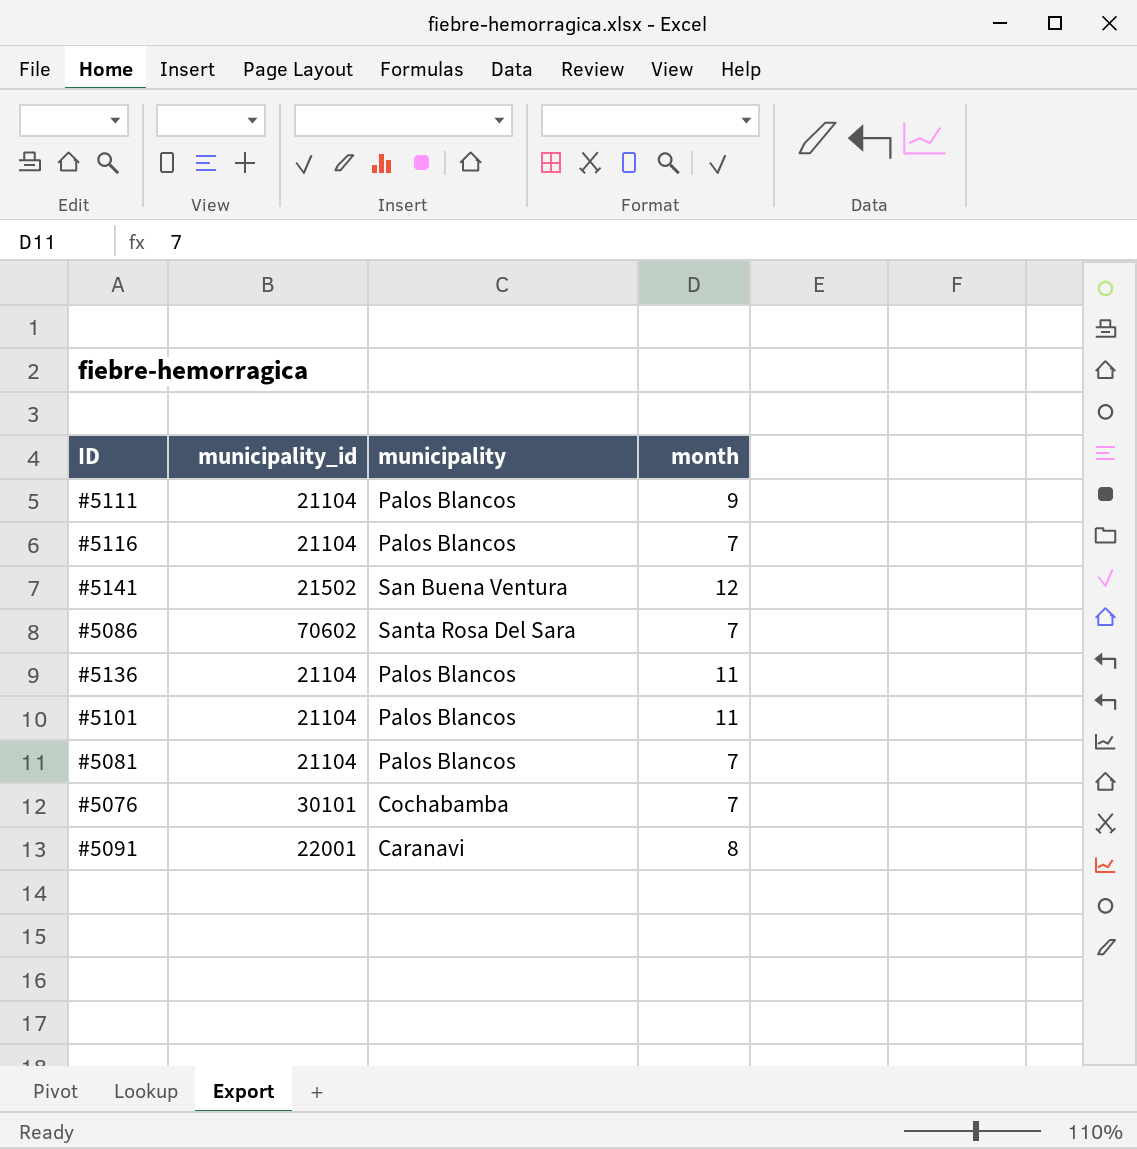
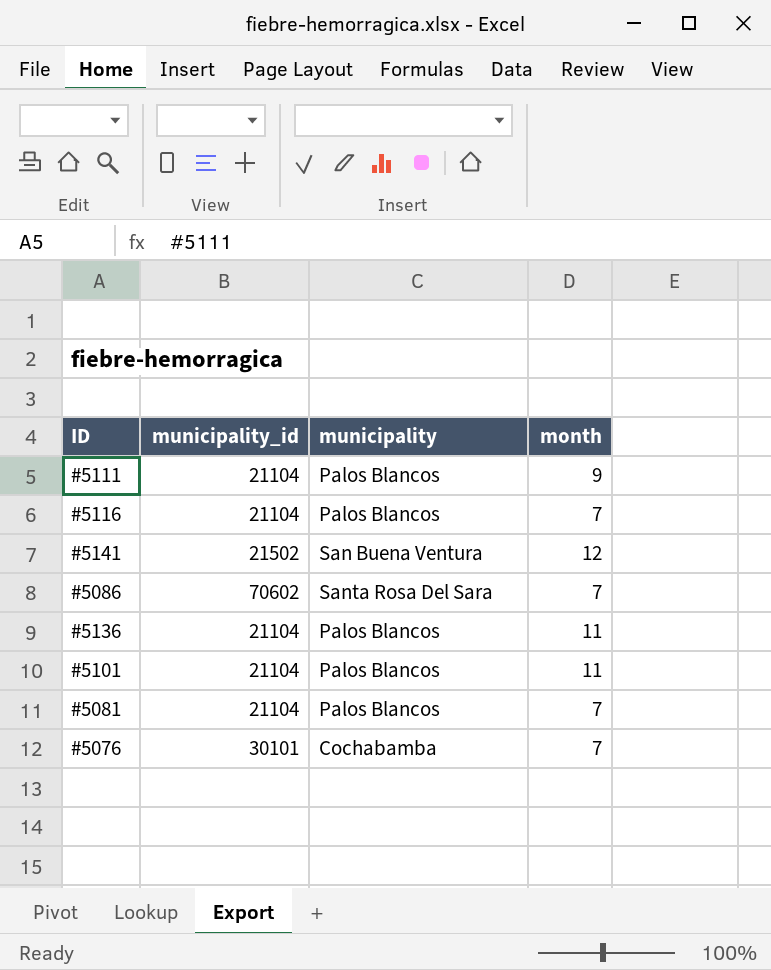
row #5091: 22001 | Caranavi | 8 -> none

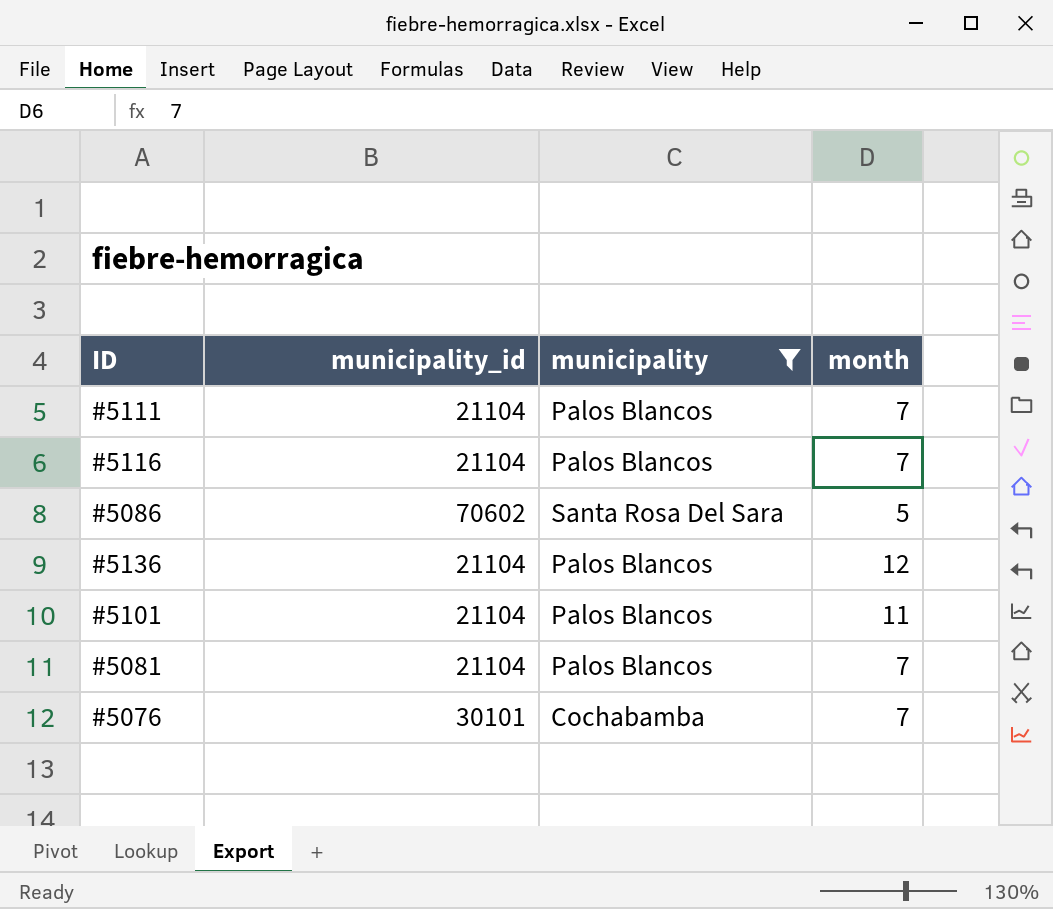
filter: none -> municipality != San Buena Ventura
#5111 | month: 9 -> 7
#5086 | month: 7 -> 5
#5136 | month: 11 -> 12

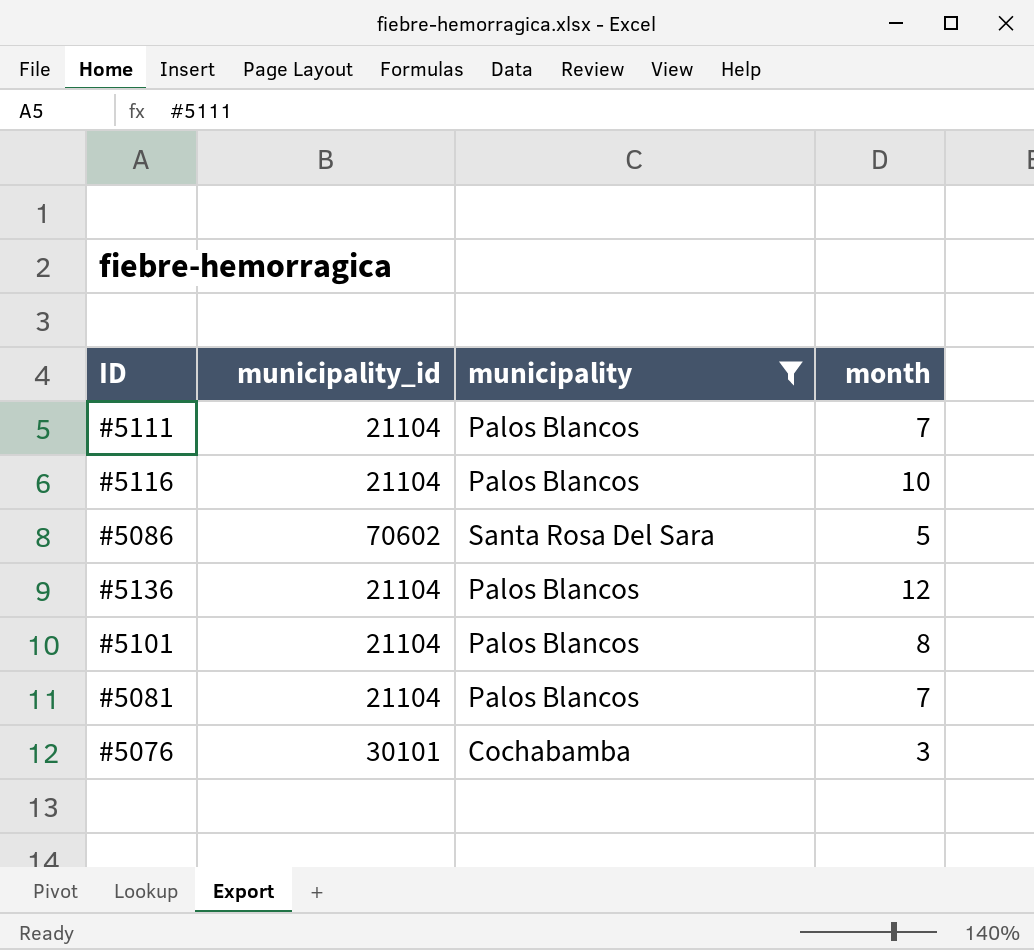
#5116 | month: 7 -> 10
#5101 | month: 11 -> 8
#5076 | month: 7 -> 3

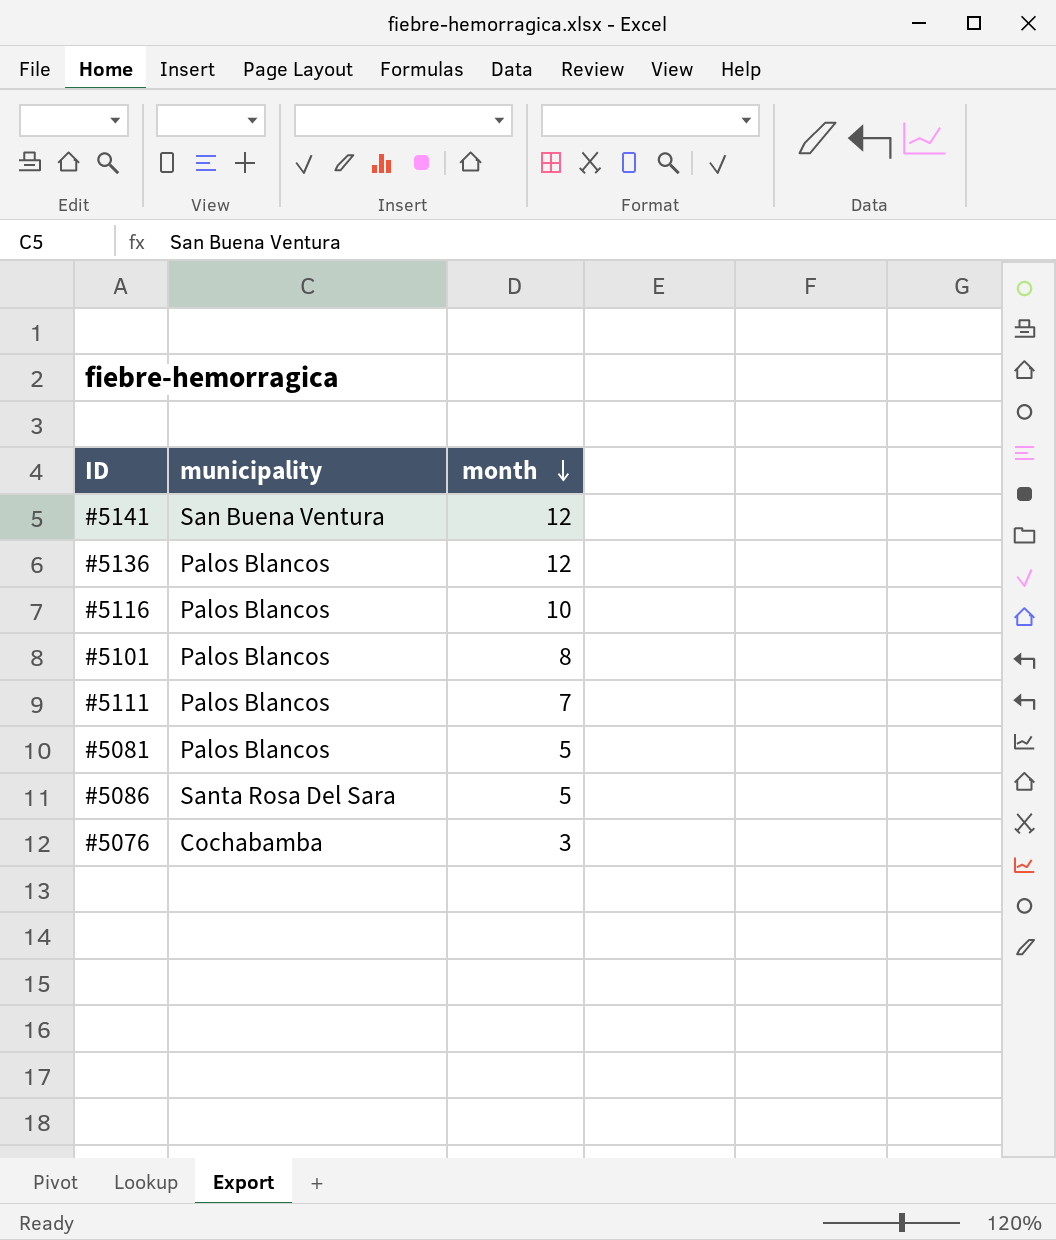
filter: municipality != San Buena Ventura -> none
row order: none -> month descending
column municipality_id | position: 2 -> none
#5081 | month: 7 -> 5

